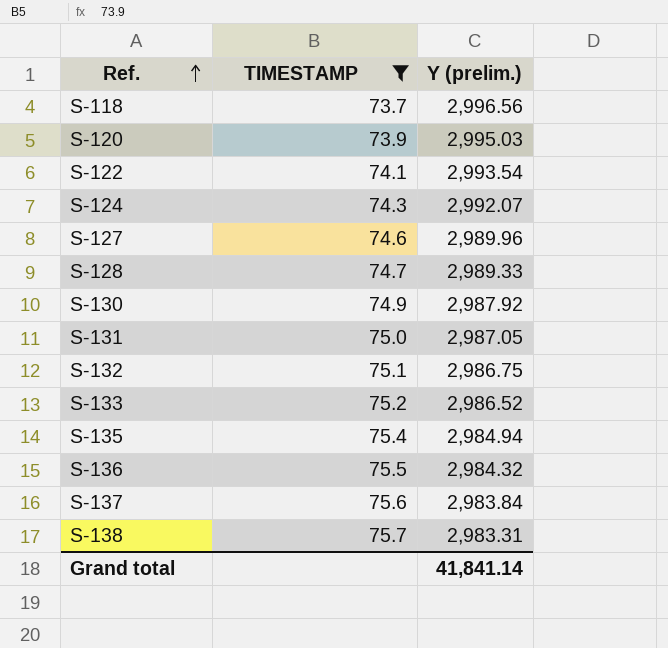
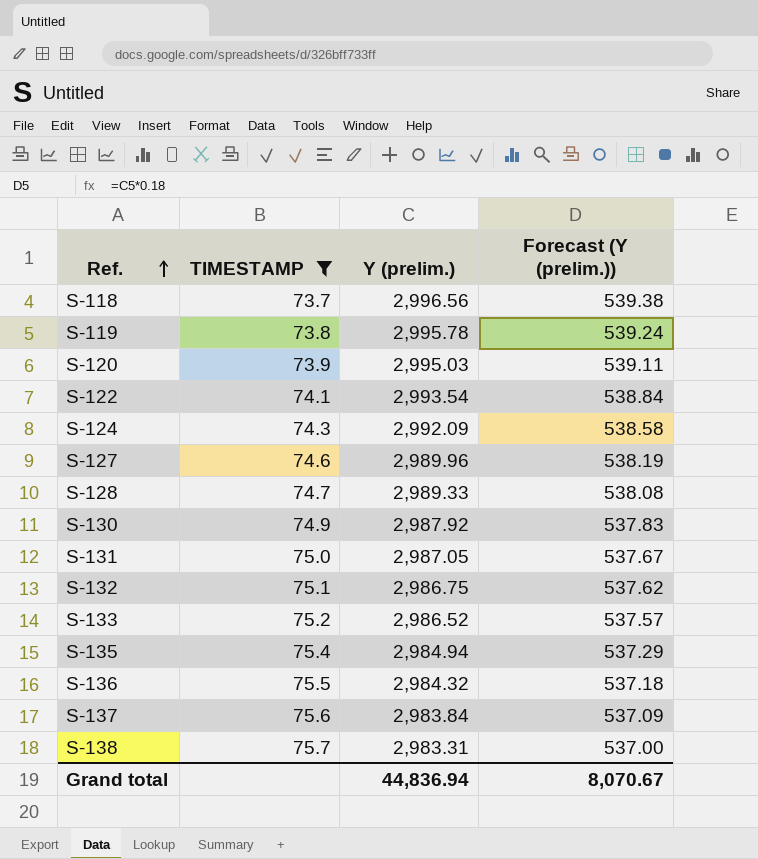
column Forecast (Y (prelim.)) | formula: none -> [Y (prelim.)] * 0.18
row S-119: none -> 73.8 | 2,995.78 | 539.24
S-124 | Y (prelim.): 2,992.07 -> 2,992.09
Grand total | Y (prelim.): 41,841.14 -> 44,836.94

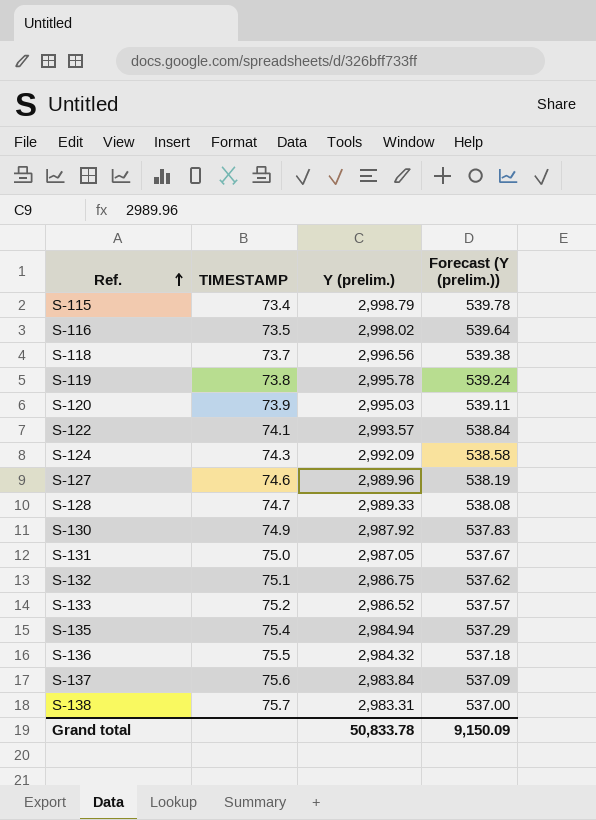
filter: TIMESTAMP >= 73.7 -> none
S-122 | Y (prelim.): 2,993.54 -> 2,993.57
Grand total | Y (prelim.): 44,836.94 -> 50,833.78
Grand total | Forecast (Y (prelim.)): 8,070.67 -> 9,150.09

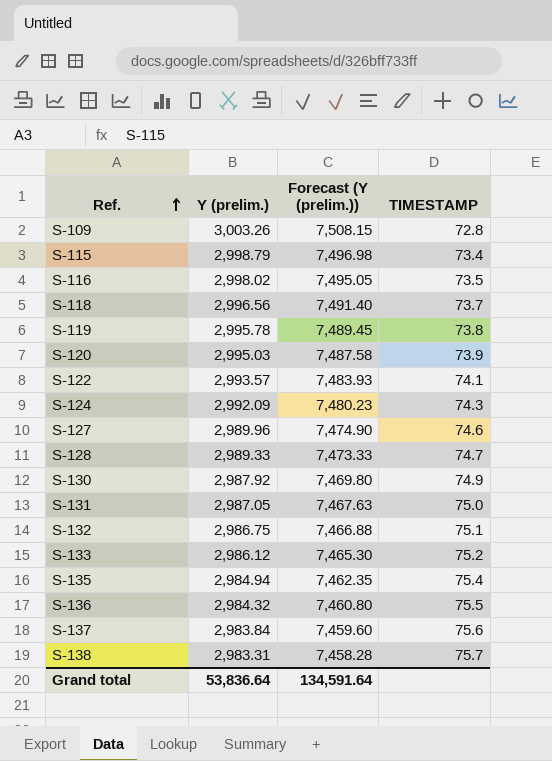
column Forecast (Y (prelim.)) | formula: [Y (prelim.)] * 0.18 -> [Y (prelim.)] * 2.5
column TIMESTAMP | position: 2 -> 4
row S-109: none -> 3,003.26 | 7,508.15 | 72.8
S-133 | Y (prelim.): 2,986.52 -> 2,986.12
Grand total | Y (prelim.): 50,833.78 -> 53,836.64
Grand total | Forecast (Y (prelim.)): 9,150.09 -> 134,591.64

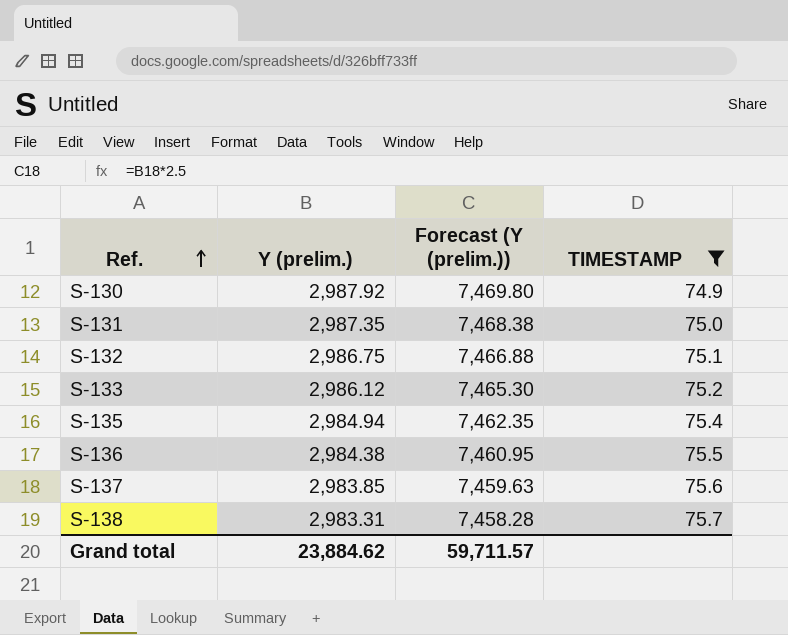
filter: none -> TIMESTAMP >= 74.9
S-131 | Y (prelim.): 2,987.05 -> 2,987.35
S-131 | Forecast (Y (prelim.)): 7,467.63 -> 7,468.38
S-136 | Y (prelim.): 2,984.32 -> 2,984.38
S-136 | Forecast (Y (prelim.)): 7,460.80 -> 7,460.95
S-137 | Y (prelim.): 2,983.84 -> 2,983.85
S-137 | Forecast (Y (prelim.)): 7,459.60 -> 7,459.63
Grand total | Y (prelim.): 53,836.64 -> 23,884.62
Grand total | Forecast (Y (prelim.)): 134,591.64 -> 59,711.57

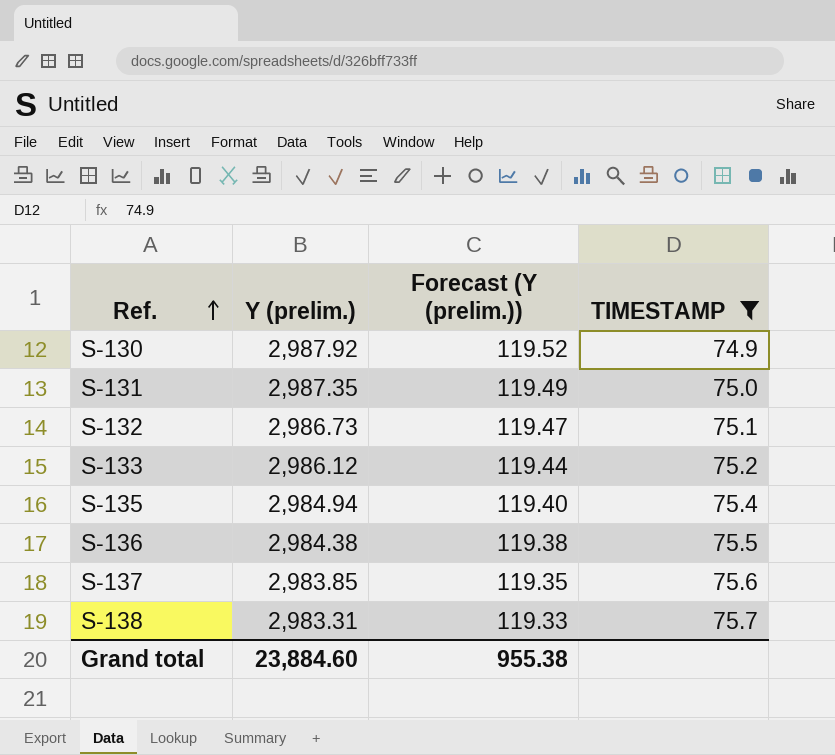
column Forecast (Y (prelim.)) | formula: [Y (prelim.)] * 2.5 -> [Y (prelim.)] * 0.04
S-132 | Y (prelim.): 2,986.75 -> 2,986.73
Grand total | Y (prelim.): 23,884.62 -> 23,884.60
Grand total | Forecast (Y (prelim.)): 59,711.57 -> 955.38

